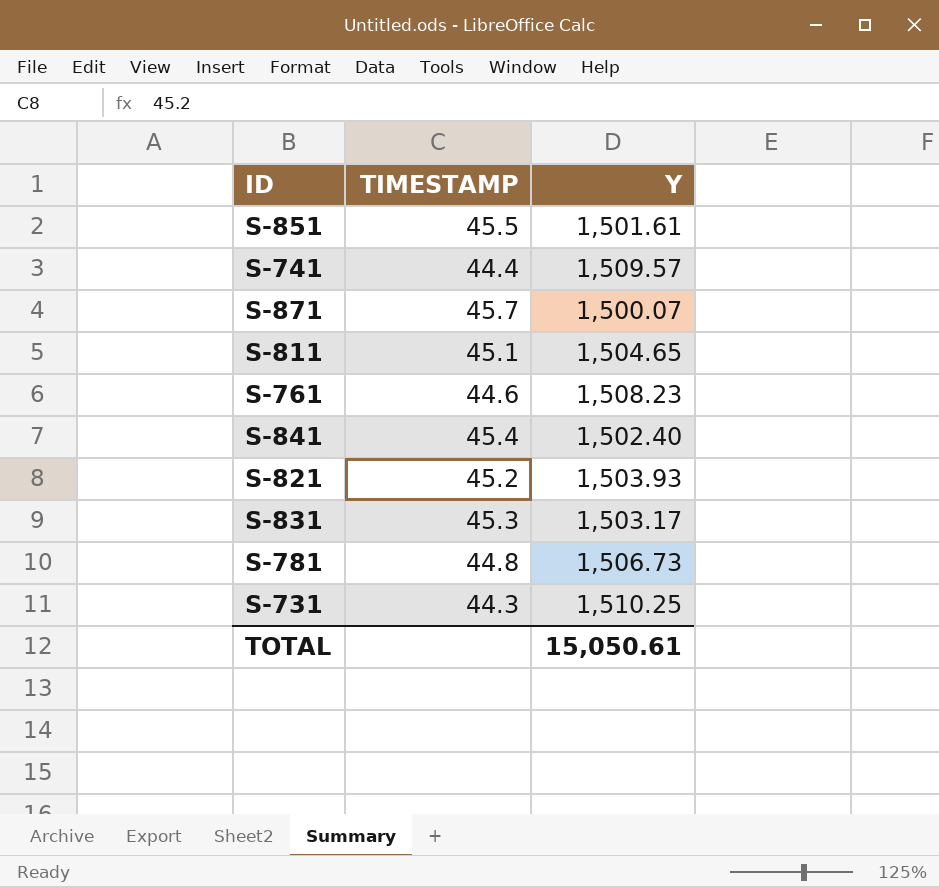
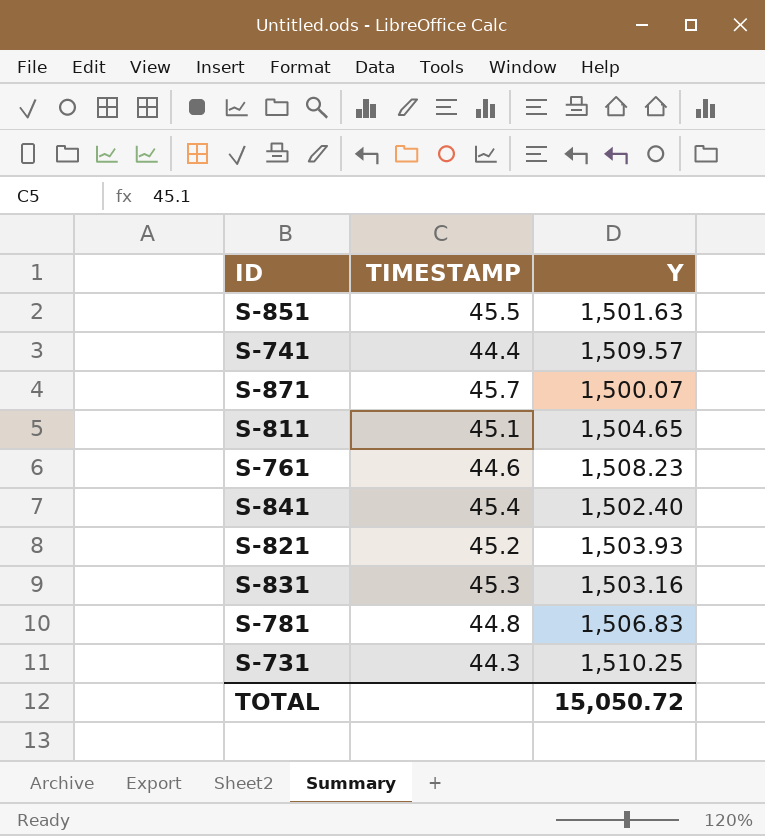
S-851 | Y: 1,501.61 -> 1,501.63
S-831 | Y: 1,503.17 -> 1,503.16
S-781 | Y: 1,506.73 -> 1,506.83
TOTAL | Y: 15,050.61 -> 15,050.72

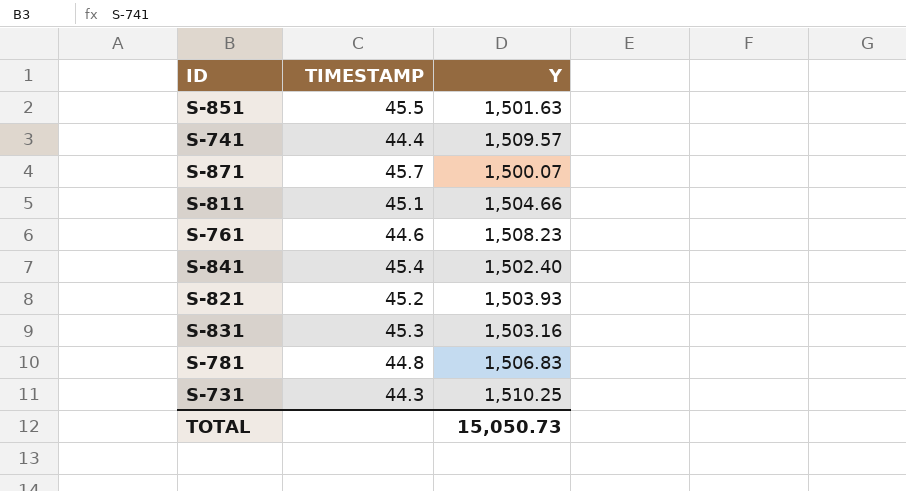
S-811 | Y: 1,504.65 -> 1,504.66
TOTAL | Y: 15,050.72 -> 15,050.73

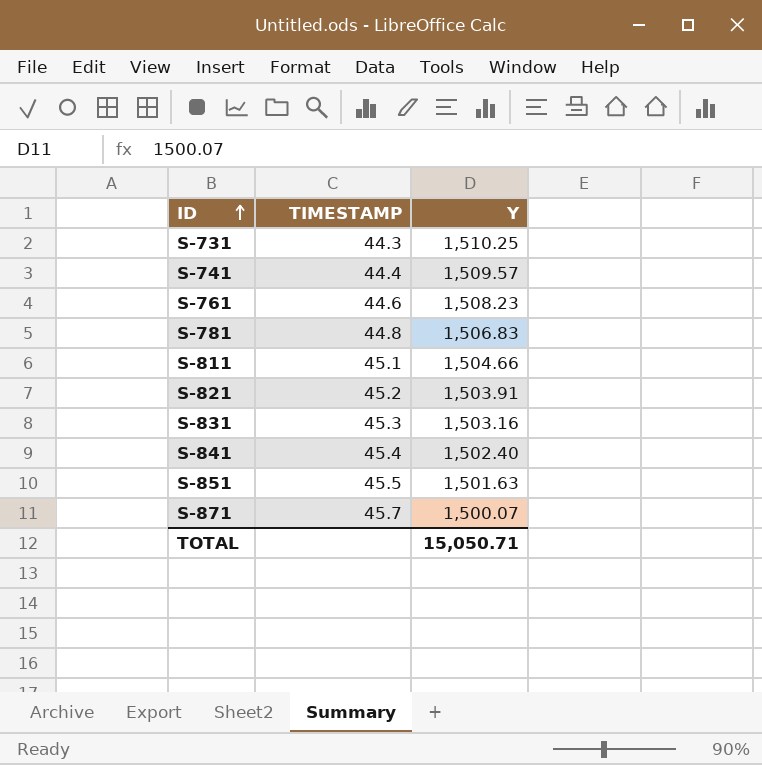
row order: none -> ID ascending
S-821 | Y: 1,503.93 -> 1,503.91
TOTAL | Y: 15,050.73 -> 15,050.71

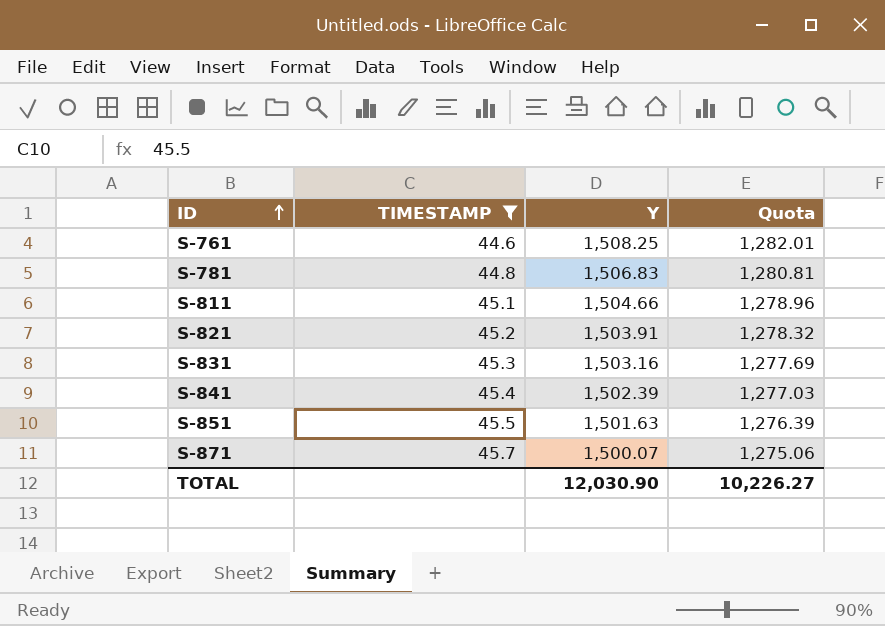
filter: none -> TIMESTAMP >= 44.6
column Quota | formula: none -> [Y] * 0.85
S-761 | Y: 1,508.23 -> 1,508.25
S-841 | Y: 1,502.40 -> 1,502.39
TOTAL | Y: 15,050.71 -> 12,030.90

